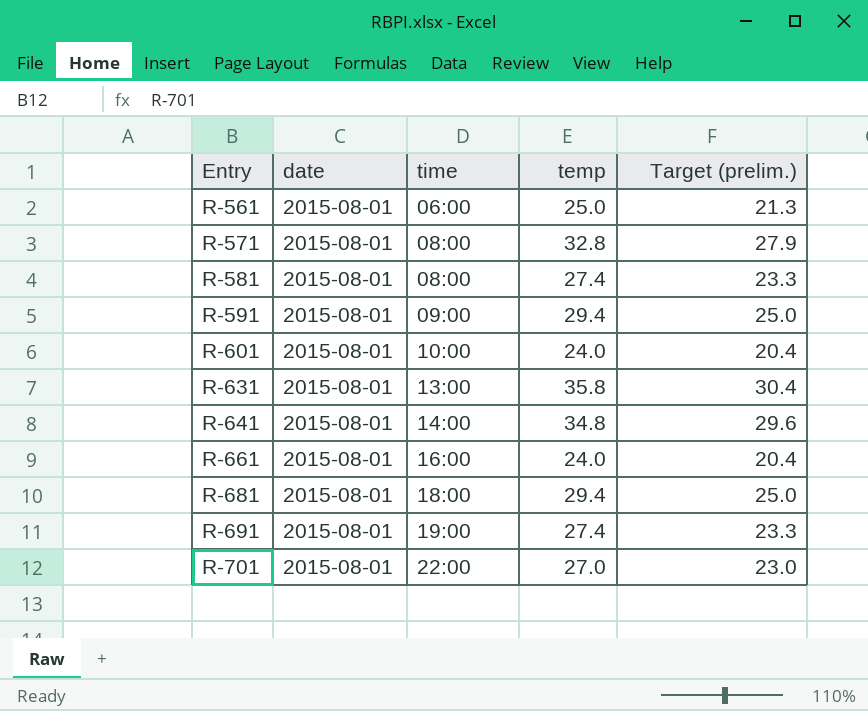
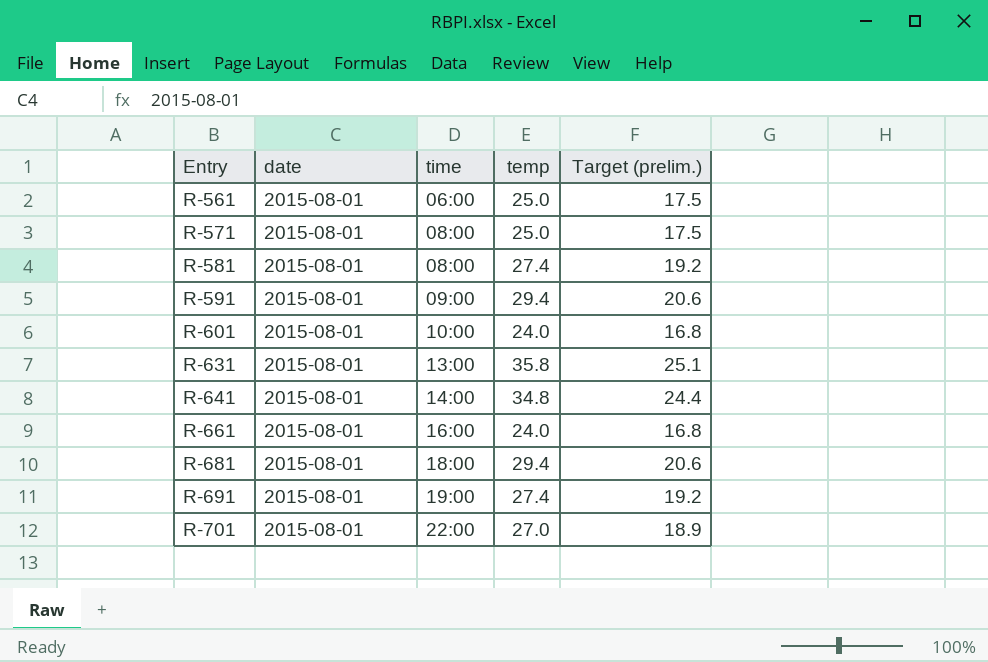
column Target (prelim.) | formula: [temp] * 0.85 -> [temp] * 0.7
R-571 | temp: 32.8 -> 25.0

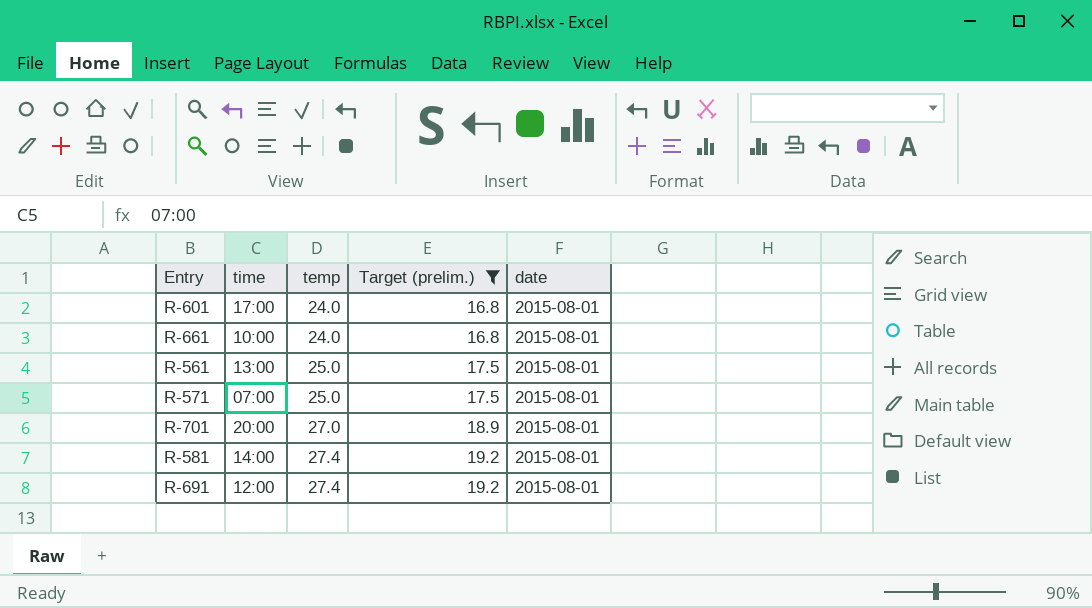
filter: none -> Target (prelim.) <= 19.2
row order: Entry ascending -> temp ascending
column date | position: 2 -> 5
R-601 | time: 10:00 -> 17:00
R-661 | time: 16:00 -> 10:00
R-561 | time: 06:00 -> 13:00
R-571 | time: 08:00 -> 07:00
R-701 | time: 22:00 -> 20:00
R-581 | time: 08:00 -> 14:00
R-691 | time: 19:00 -> 12:00

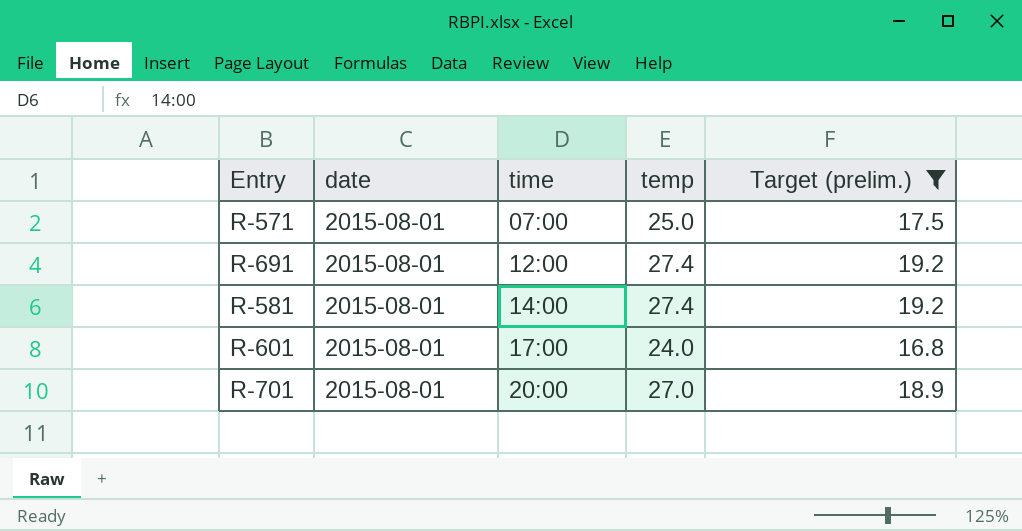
row order: temp ascending -> time ascending
column date | position: 5 -> 2
row R-661: 10:00 | 24.0 | 16.8 | 2015-08-01 -> none
row R-561: 13:00 | 25.0 | 17.5 | 2015-08-01 -> none

